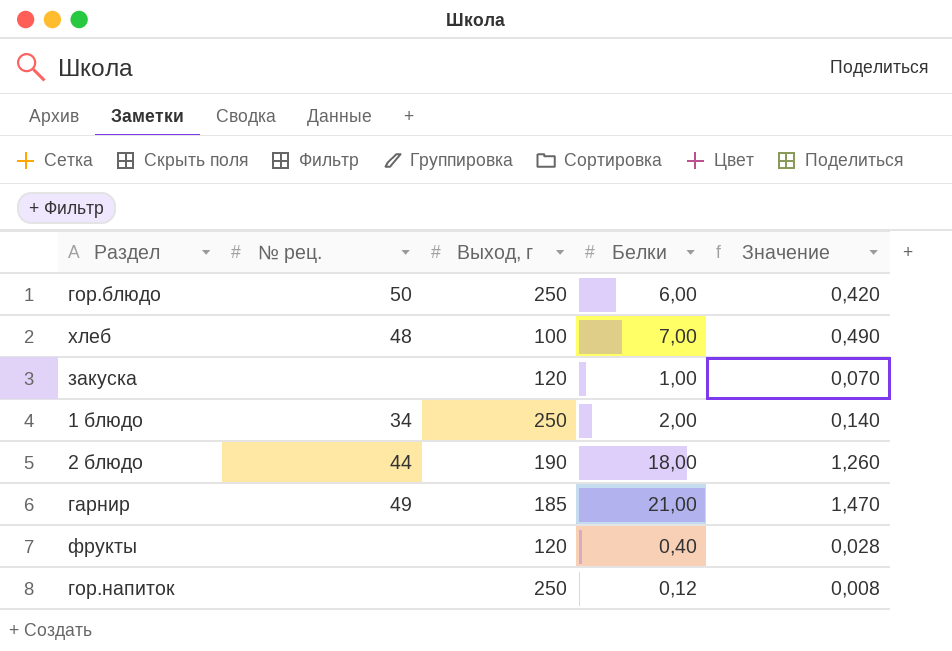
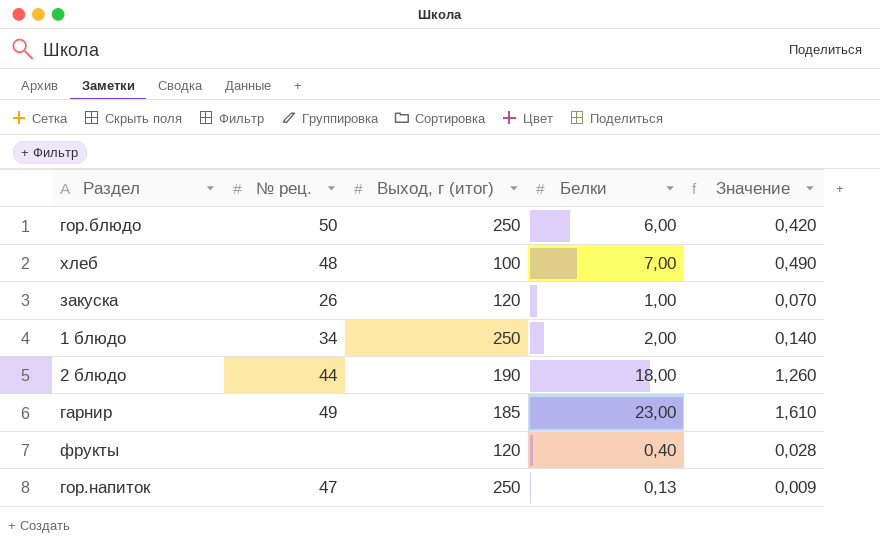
column name: Выход, г -> Выход, г (итог)
закуска | № рец.: none -> 26
гарнир | Белки: 21,00 -> 23,00
гарнир | Значение: 1,470 -> 1,610
гор.напиток | № рец.: none -> 47
гор.напиток | Белки: 0,12 -> 0,13
гор.напиток | Значение: 0,008 -> 0,009

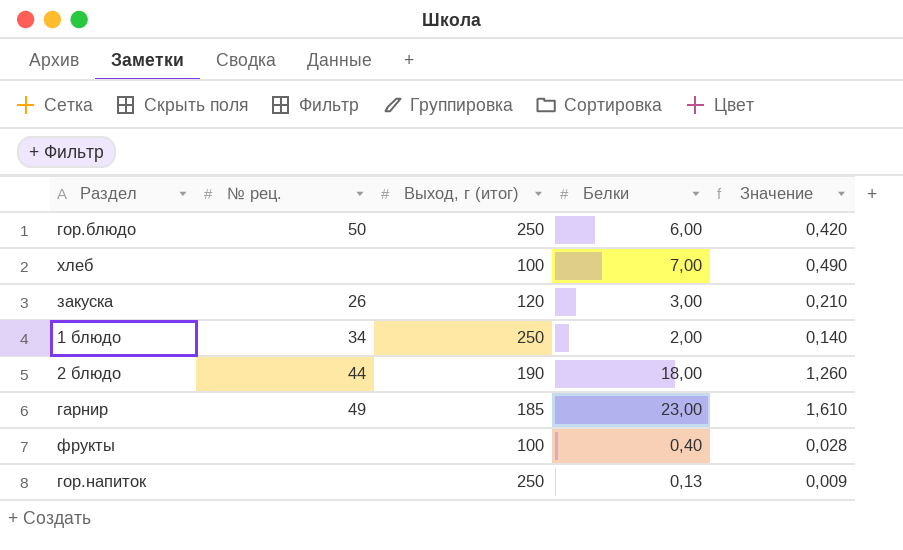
хлеб | № рец.: 48 -> none
закуска | Белки: 1,00 -> 3,00
закуска | Значение: 0,070 -> 0,210
фрукты | Выход, г (итог): 120 -> 100
гор.напиток | № рец.: 47 -> none

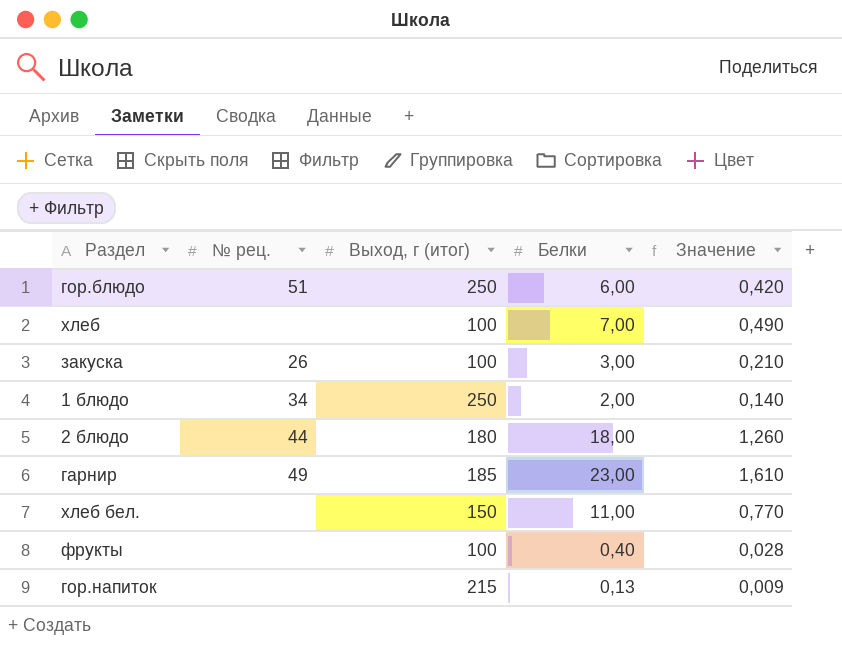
гор.блюдо | № рец.: 50 -> 51
закуска | Выход, г (итог): 120 -> 100
2 блюдо | Выход, г (итог): 190 -> 180
row хлеб бел.: none -> none | 150 | 11,00 | 0,770
гор.напиток | Выход, г (итог): 250 -> 215

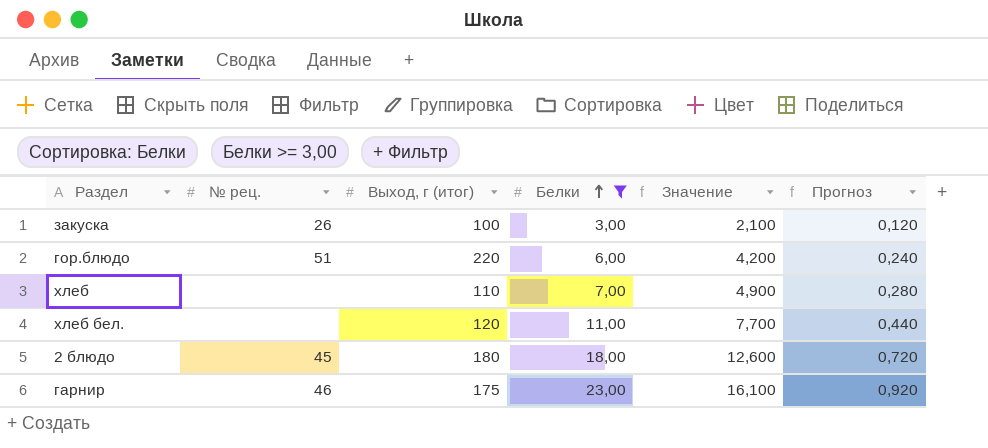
filter: none -> Белки >= 3,00
row order: none -> Белки ascending
column Значение | formula: [Белки] * 0,07 -> [Белки] * 0,7
column Прогноз | formula: none -> [Белки] * 0,04
гор.блюдо | Выход, г (итог): 250 -> 220
хлеб | Выход, г (итог): 100 -> 110
хлеб бел. | Выход, г (итог): 150 -> 120
2 блюдо | № рец.: 44 -> 45
гарнир | № рец.: 49 -> 46
гарнир | Выход, г (итог): 185 -> 175

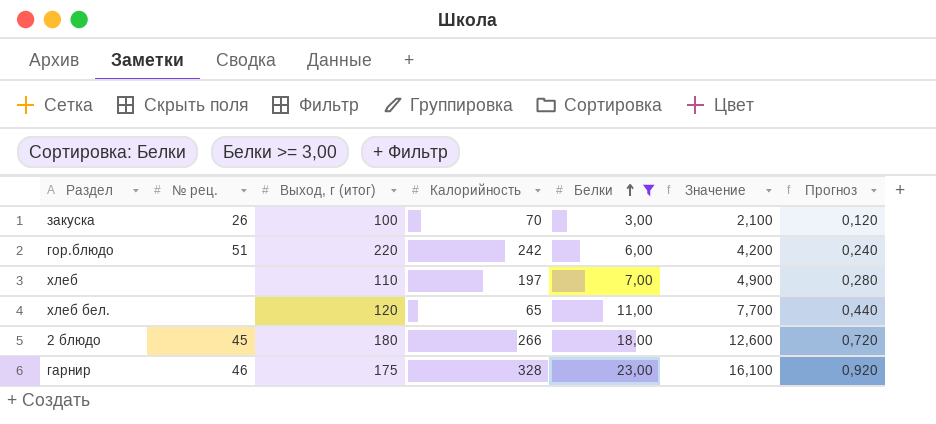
column Калорийность | position: none -> 4

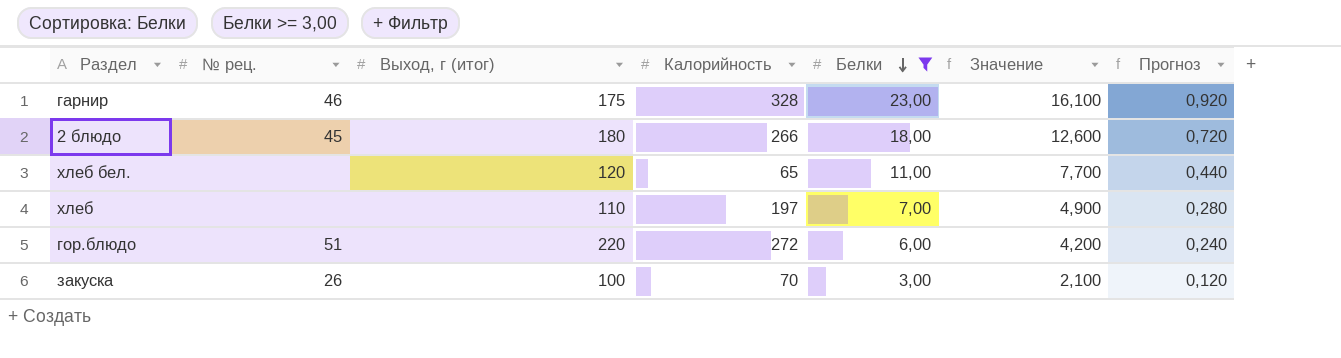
row order: Белки ascending -> Белки descending
гор.блюдо | Калорийность: 242 -> 272

